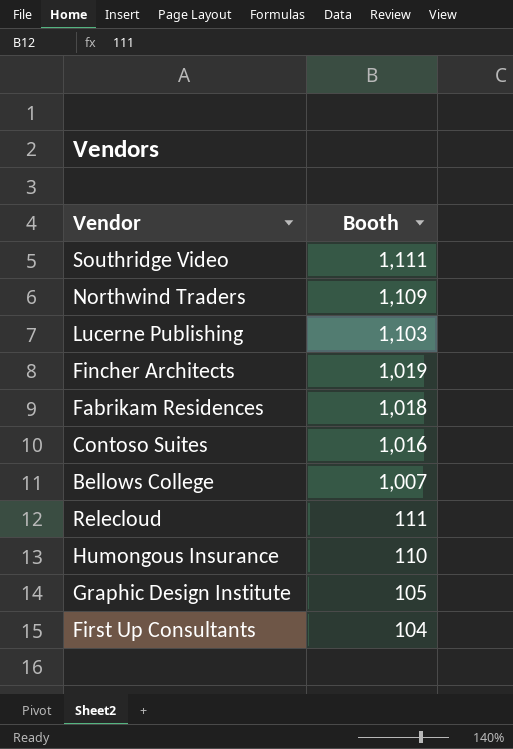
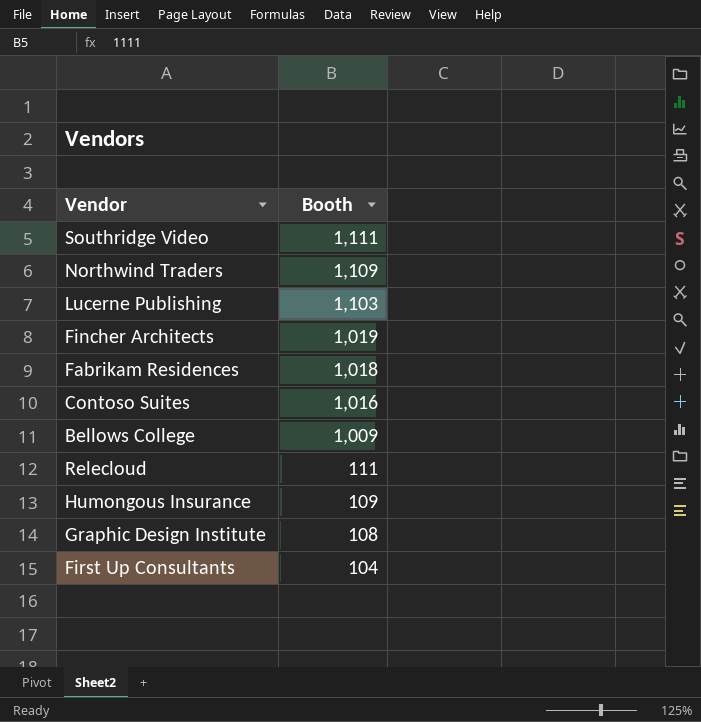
Bellows College | Booth: 1,007 -> 1,009
Humongous Insurance | Booth: 110 -> 109
Graphic Design Institute | Booth: 105 -> 108

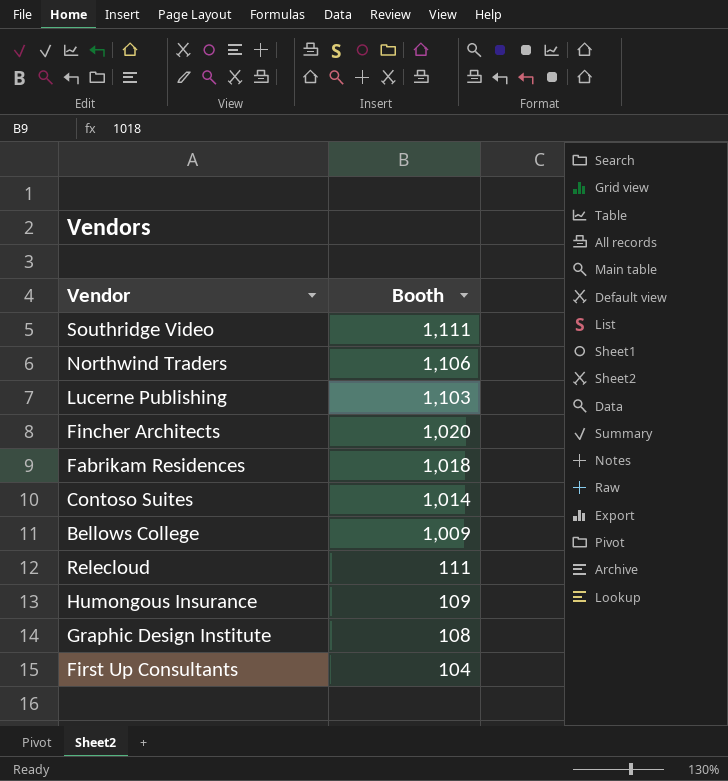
Northwind Traders | Booth: 1,109 -> 1,106
Fincher Architects | Booth: 1,019 -> 1,020
Contoso Suites | Booth: 1,016 -> 1,014

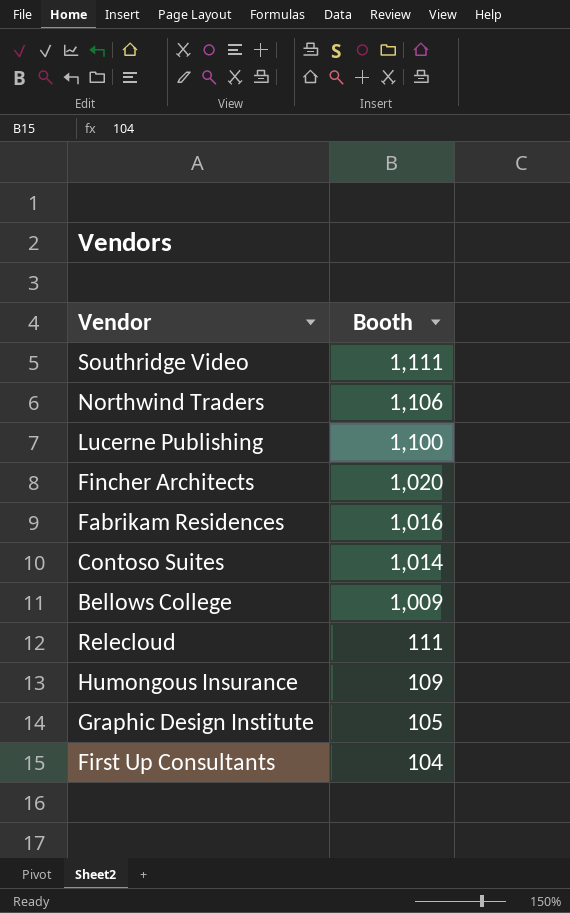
Lucerne Publishing | Booth: 1,103 -> 1,100
Fabrikam Residences | Booth: 1,018 -> 1,016
Graphic Design Institute | Booth: 108 -> 105

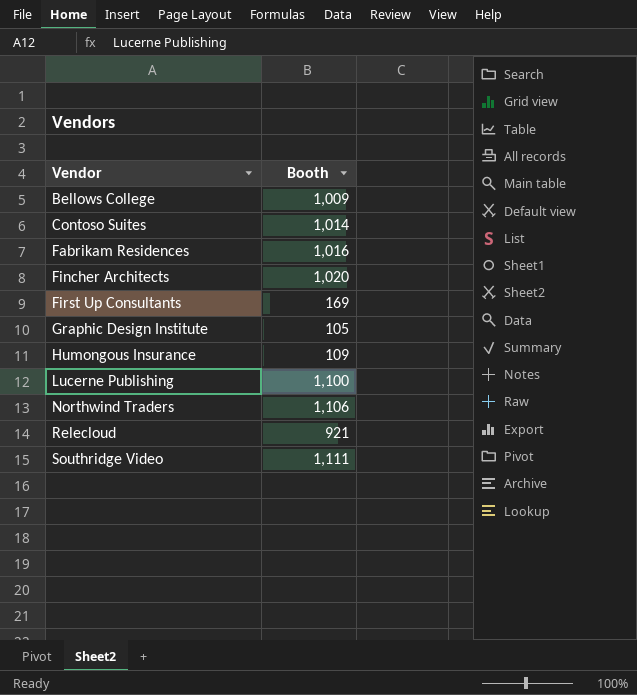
row order: Booth descending -> Vendor ascending
First Up Consultants | Booth: 104 -> 169
Relecloud | Booth: 111 -> 921

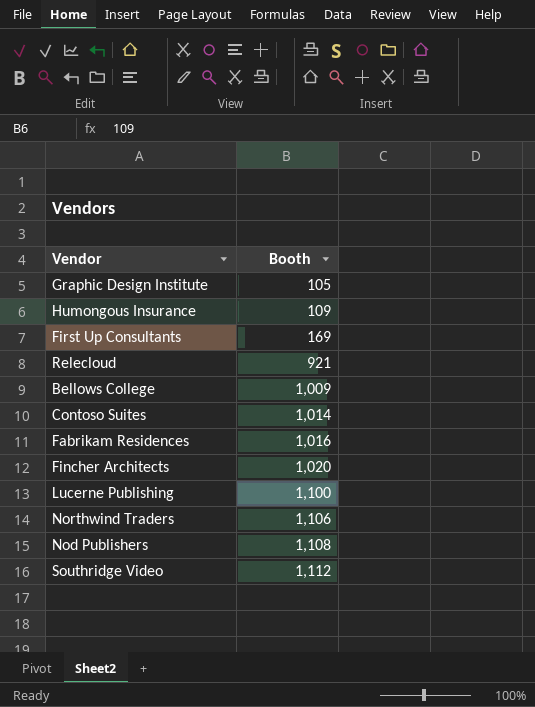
row order: Vendor ascending -> Booth ascending
row Nod Publishers: none -> 1,108
Southridge Video | Booth: 1,111 -> 1,112

